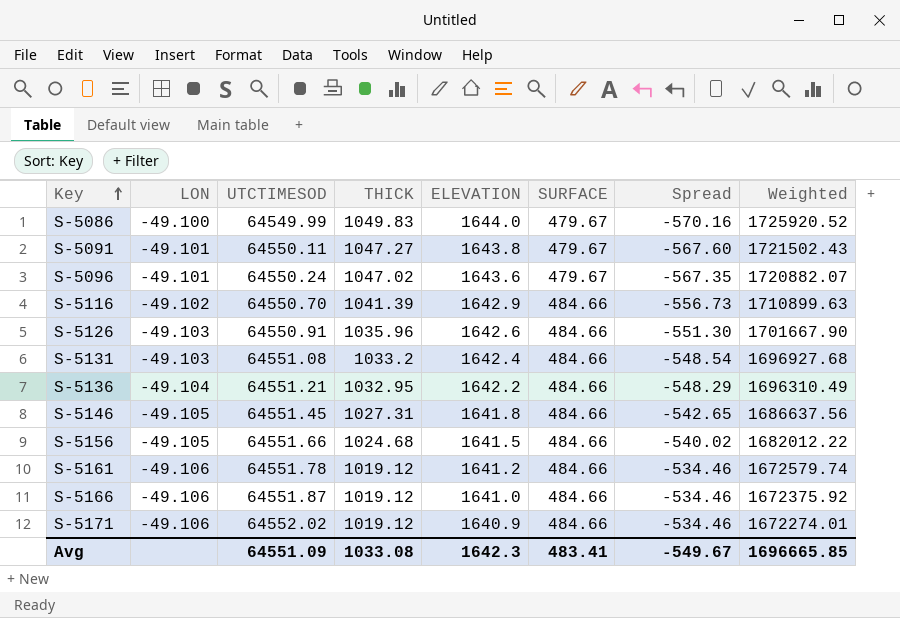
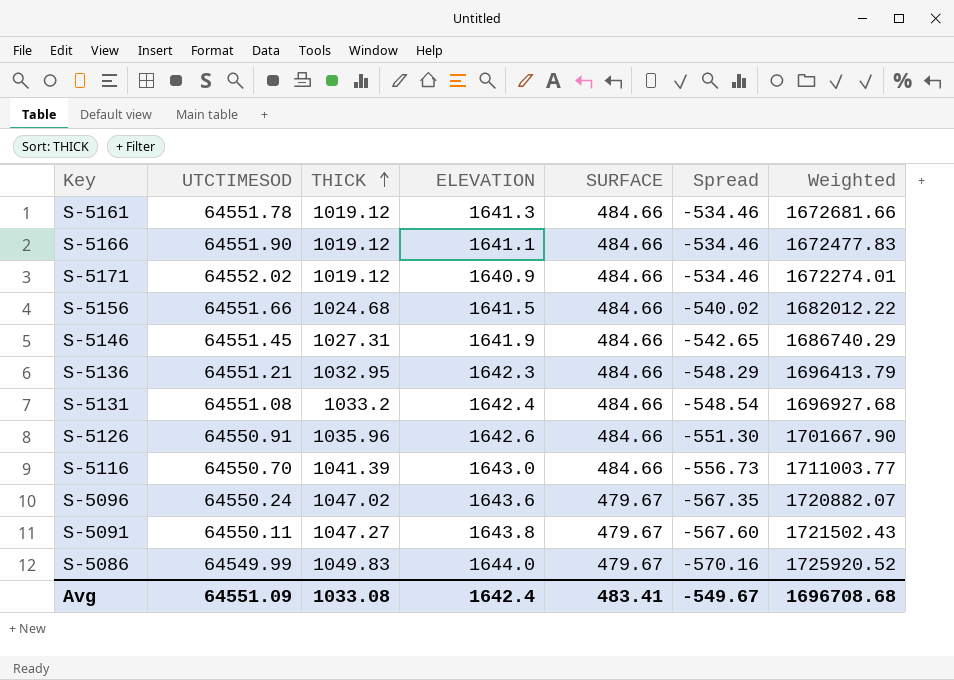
row order: Key ascending -> THICK ascending
column LON | position: 2 -> none
S-5161 | ELEVATION: 1641.2 -> 1641.3
S-5161 | Weighted: 1672579.74 -> 1672681.66
S-5166 | UTCTIMESOD: 64551.87 -> 64551.90
S-5166 | ELEVATION: 1641.0 -> 1641.1
S-5166 | Weighted: 1672375.92 -> 1672477.83
S-5146 | ELEVATION: 1641.8 -> 1641.9
S-5146 | Weighted: 1686637.56 -> 1686740.29
S-5136 | ELEVATION: 1642.2 -> 1642.3
S-5136 | Weighted: 1696310.49 -> 1696413.79
S-5116 | ELEVATION: 1642.9 -> 1643.0
S-5116 | Weighted: 1710899.63 -> 1711003.77
Avg | ELEVATION: 1642.3 -> 1642.4
Avg | Weighted: 1696665.85 -> 1696708.68

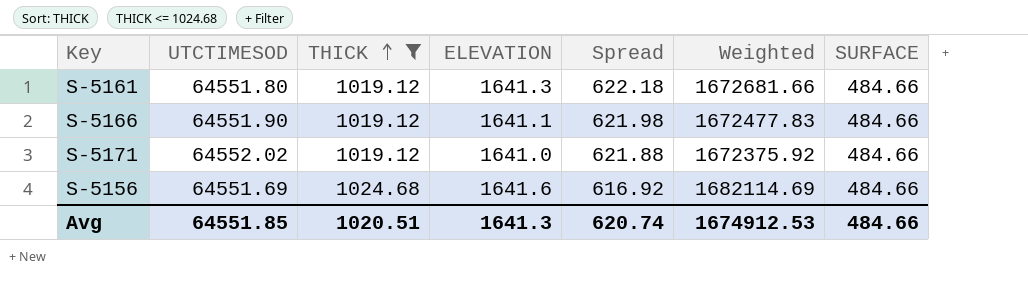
filter: none -> THICK <= 1024.68
column Spread | formula: [SURFACE] - [THICK] -> [ELEVATION] - [THICK]
column SURFACE | position: 5 -> 7
S-5161 | UTCTIMESOD: 64551.78 -> 64551.80
S-5171 | ELEVATION: 1640.9 -> 1641.0
S-5171 | Weighted: 1672274.01 -> 1672375.92
S-5156 | UTCTIMESOD: 64551.66 -> 64551.69
S-5156 | ELEVATION: 1641.5 -> 1641.6
S-5156 | Weighted: 1682012.22 -> 1682114.69
Avg | UTCTIMESOD: 64551.09 -> 64551.85
Avg | THICK: 1033.08 -> 1020.51
Avg | ELEVATION: 1642.4 -> 1641.3
Avg | Spread: -549.67 -> 620.74
Avg | Weighted: 1696708.68 -> 1674912.53
Avg | SURFACE: 483.41 -> 484.66

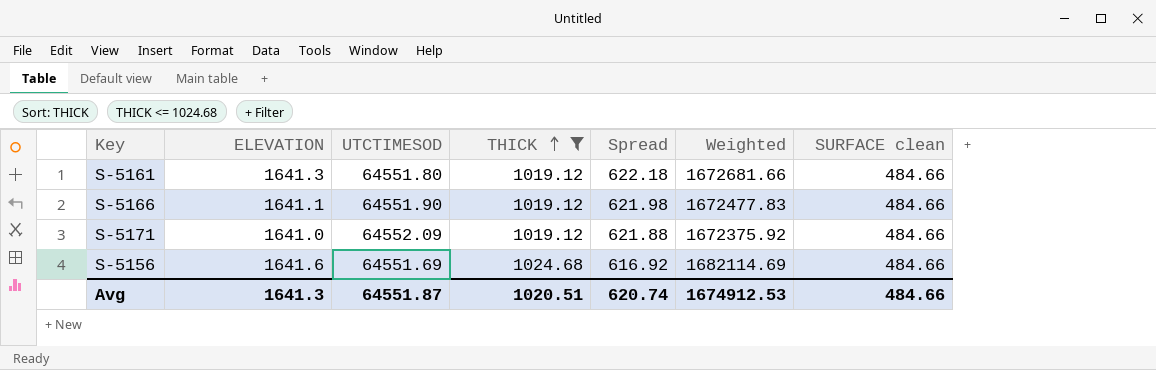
column ELEVATION | position: 4 -> 2
column name: SURFACE -> SURFACE clean
S-5171 | UTCTIMESOD: 64552.02 -> 64552.09
Avg | UTCTIMESOD: 64551.85 -> 64551.87

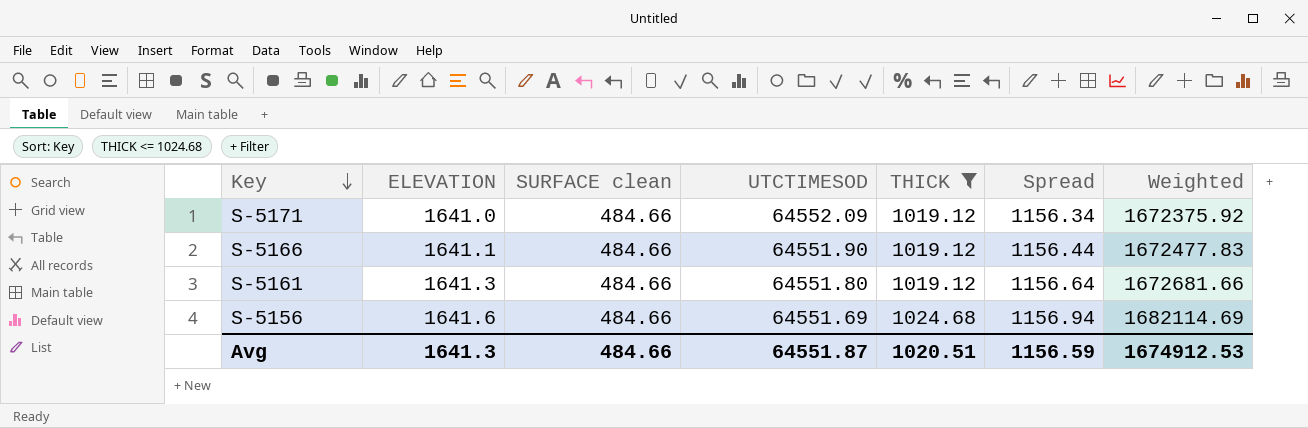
row order: THICK ascending -> Key descending
column SURFACE clean | position: 7 -> 3
column Spread | formula: [ELEVATION] - [THICK] -> [ELEVATION] - [SURFACE clean]
Avg | Spread: 620.74 -> 1156.59

